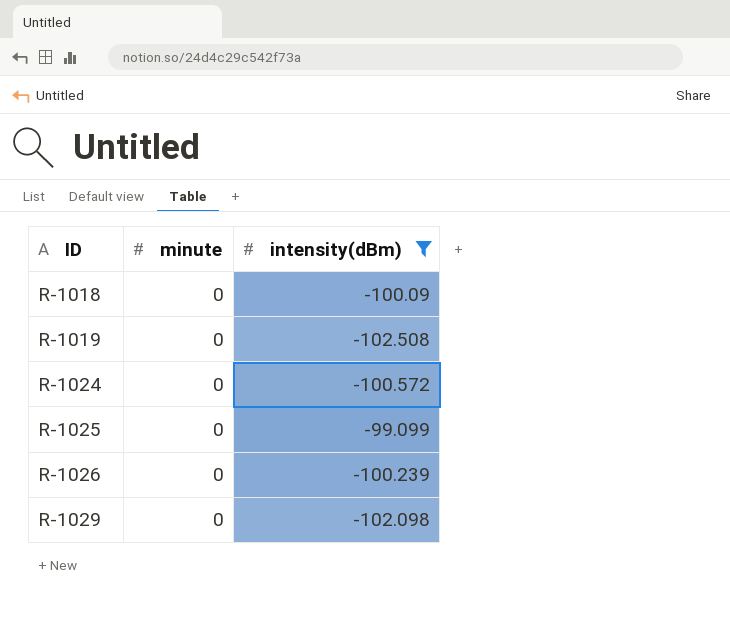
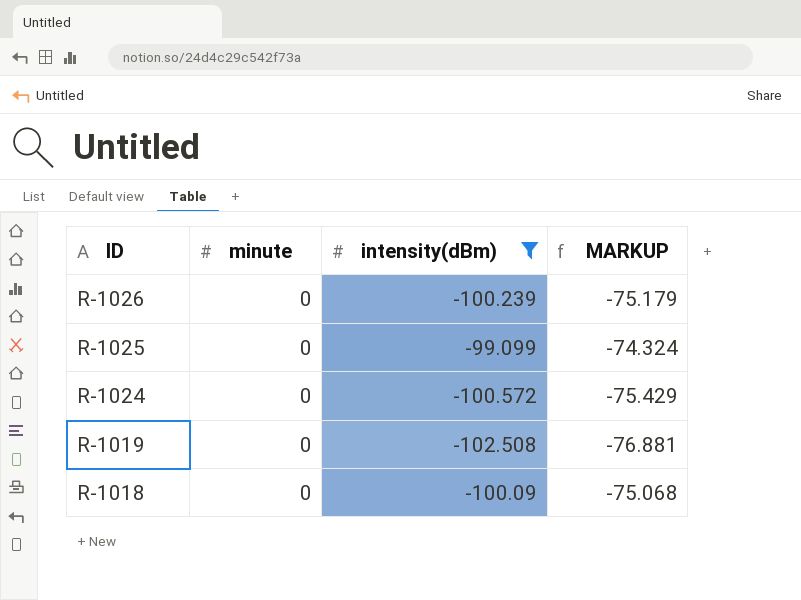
row order: ID ascending -> ID descending
column MARKUP | formula: none -> [intensity(dBm)] * 0.75
row R-1029: 0 | -102.098 -> none

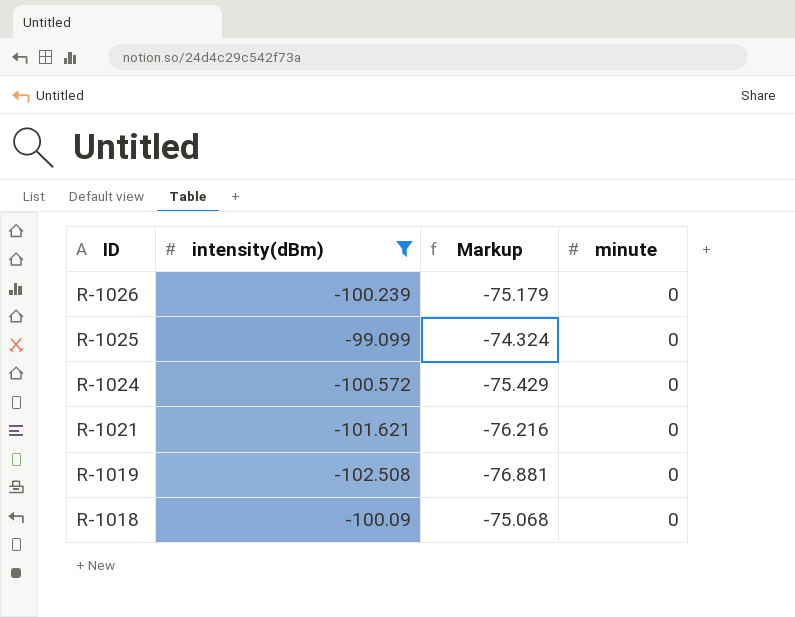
column name: MARKUP -> Markup
column minute | position: 2 -> 4
row R-1021: none -> -101.621 | -76.216 | 0

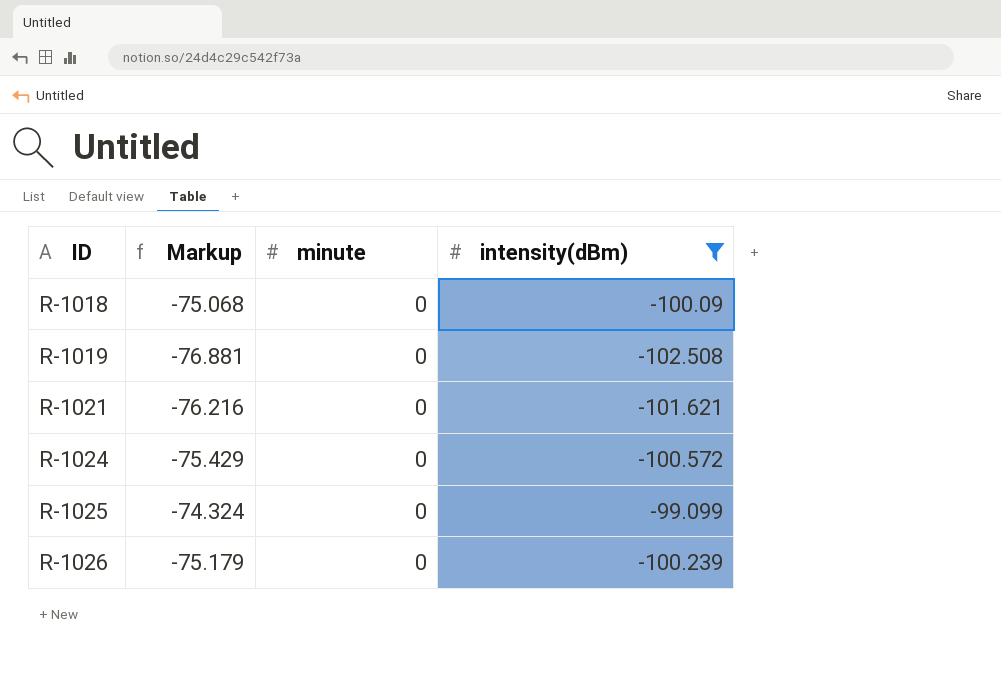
row order: ID descending -> ID ascending
column intensity(dBm) | position: 2 -> 4

